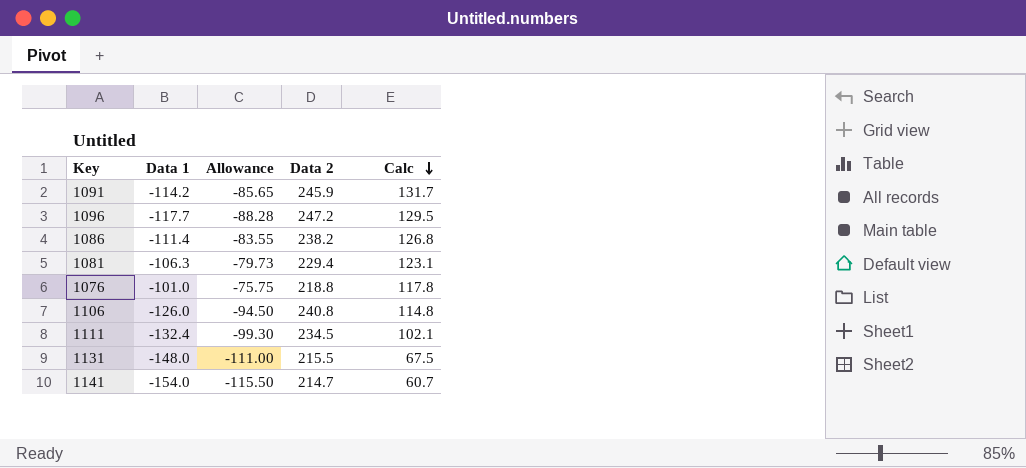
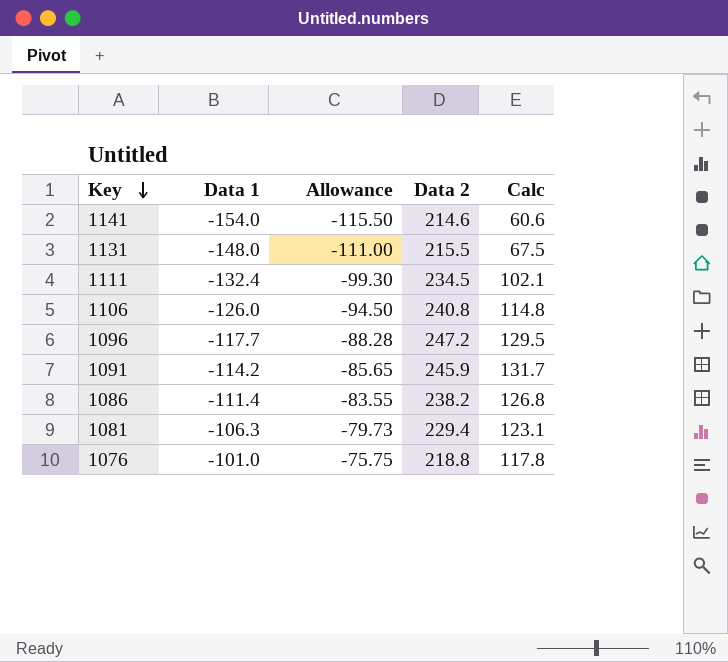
row order: Calc descending -> Key descending
1141 | Data 2: 214.7 -> 214.6
1141 | Calc: 60.7 -> 60.6

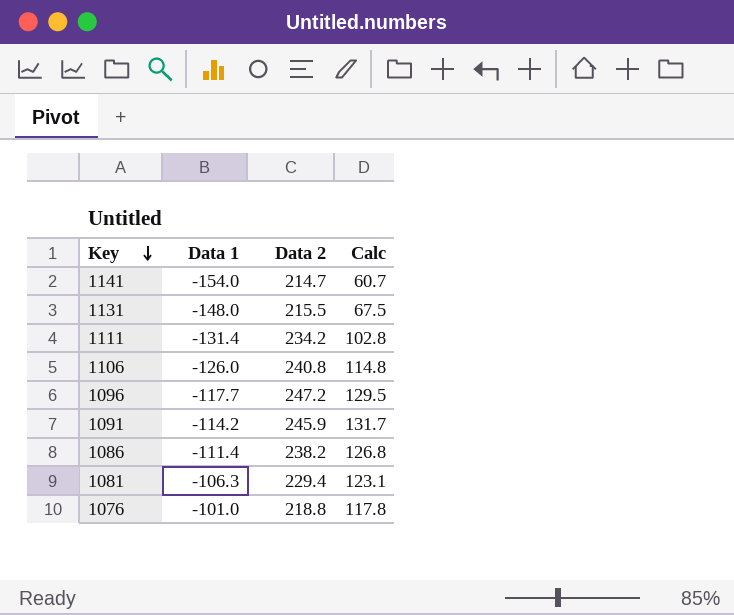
column Allowance | formula: [Data 1] * 0.75 -> none
1141 | Data 2: 214.6 -> 214.7
1141 | Calc: 60.6 -> 60.7
1111 | Data 1: -132.4 -> -131.4
1111 | Data 2: 234.5 -> 234.2
1111 | Calc: 102.1 -> 102.8

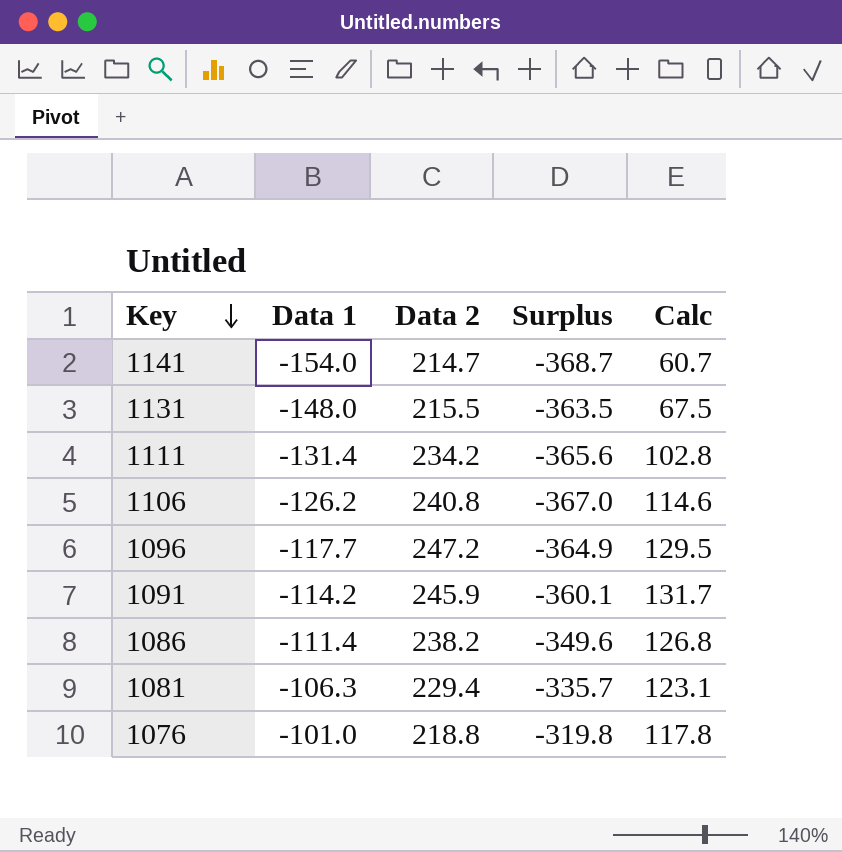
column Surplus | formula: none -> [Data 1] - [Data 2]
1106 | Data 1: -126.0 -> -126.2
1106 | Calc: 114.8 -> 114.6

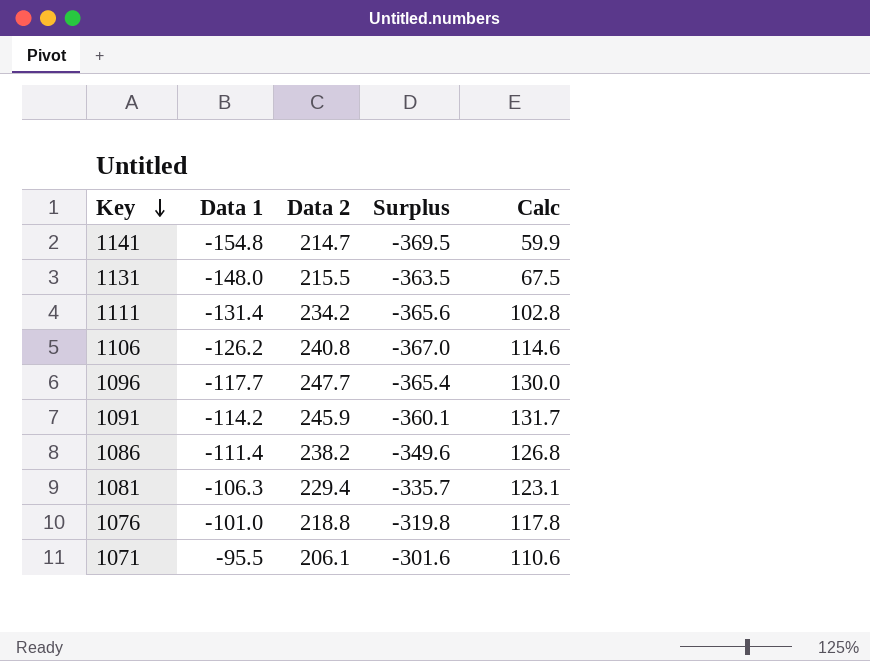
1141 | Data 1: -154.0 -> -154.8
1141 | Surplus: -368.7 -> -369.5
1141 | Calc: 60.7 -> 59.9
1096 | Data 2: 247.2 -> 247.7
1096 | Surplus: -364.9 -> -365.4
1096 | Calc: 129.5 -> 130.0
row 1071: none -> -95.5 | 206.1 | -301.6 | 110.6

